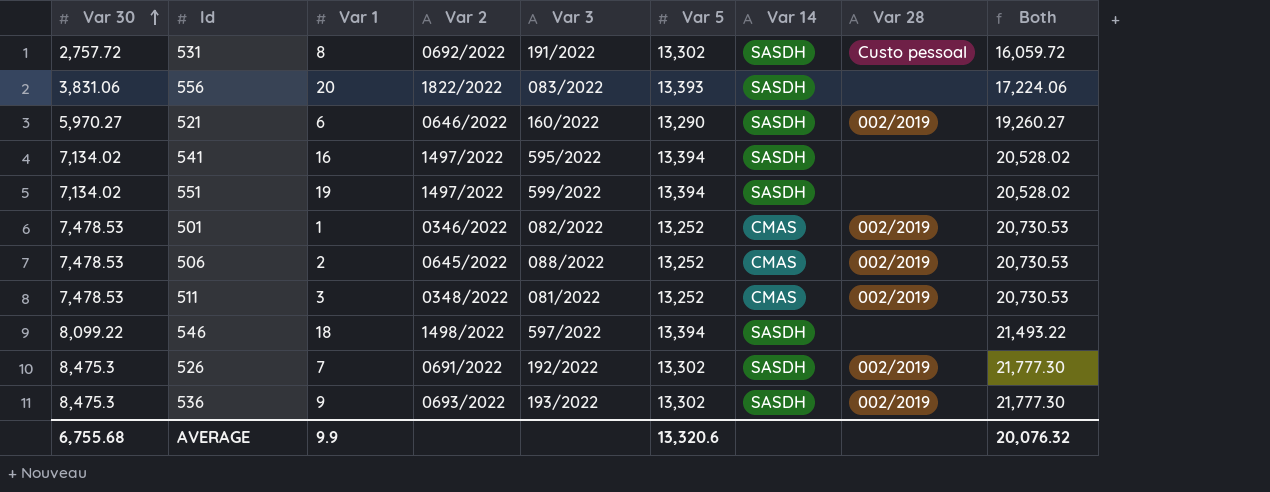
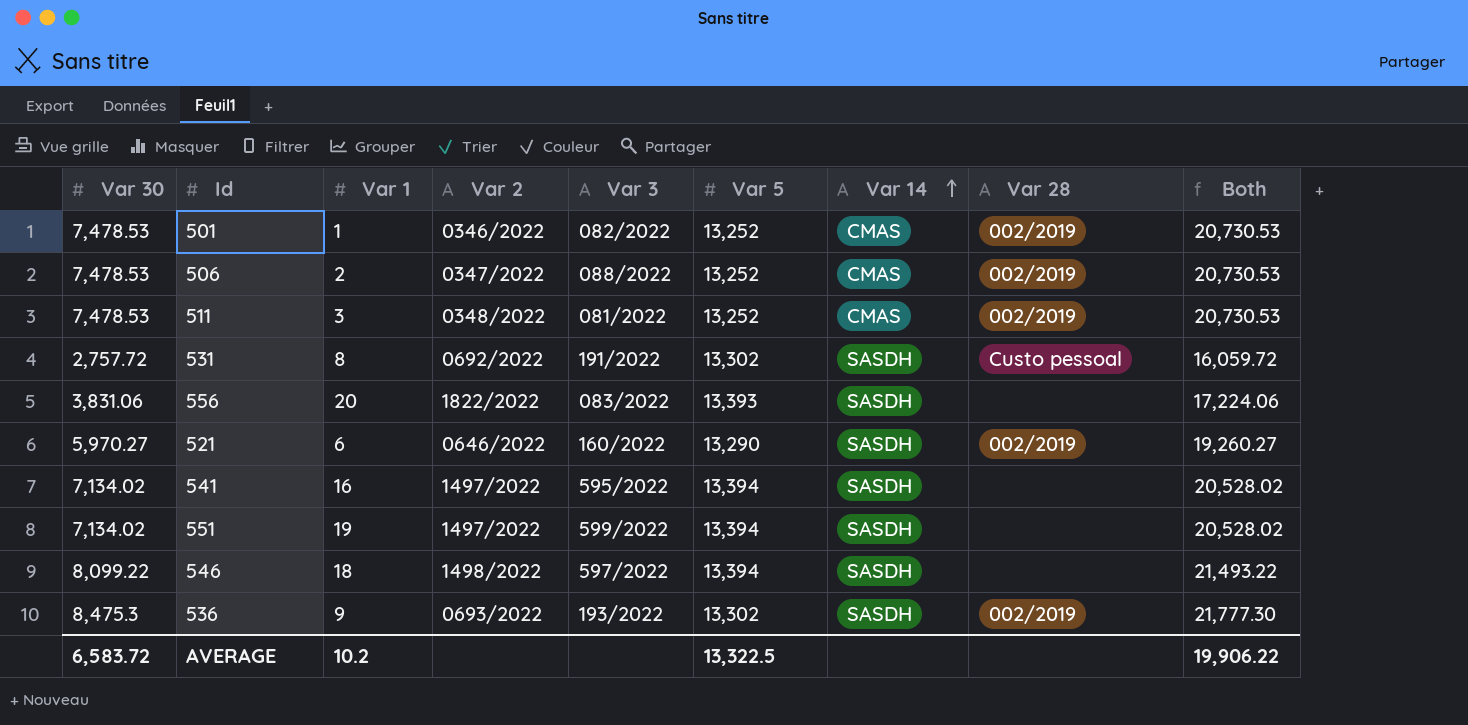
row order: Var 30 ascending -> Var 14 ascending
row 526: 8,475.3 | 7 | 0691/2022 | 192/2022 | 13,302 | SASDH | 002/2019 | 21,777.30 -> none
506 | Var 2: 0645/2022 -> 0347/2022
AVERAGE | Var 30: 6,755.68 -> 6,583.72
AVERAGE | Var 1: 9.9 -> 10.2
AVERAGE | Var 5: 13,320.6 -> 13,322.5
AVERAGE | Both: 20,076.32 -> 19,906.22

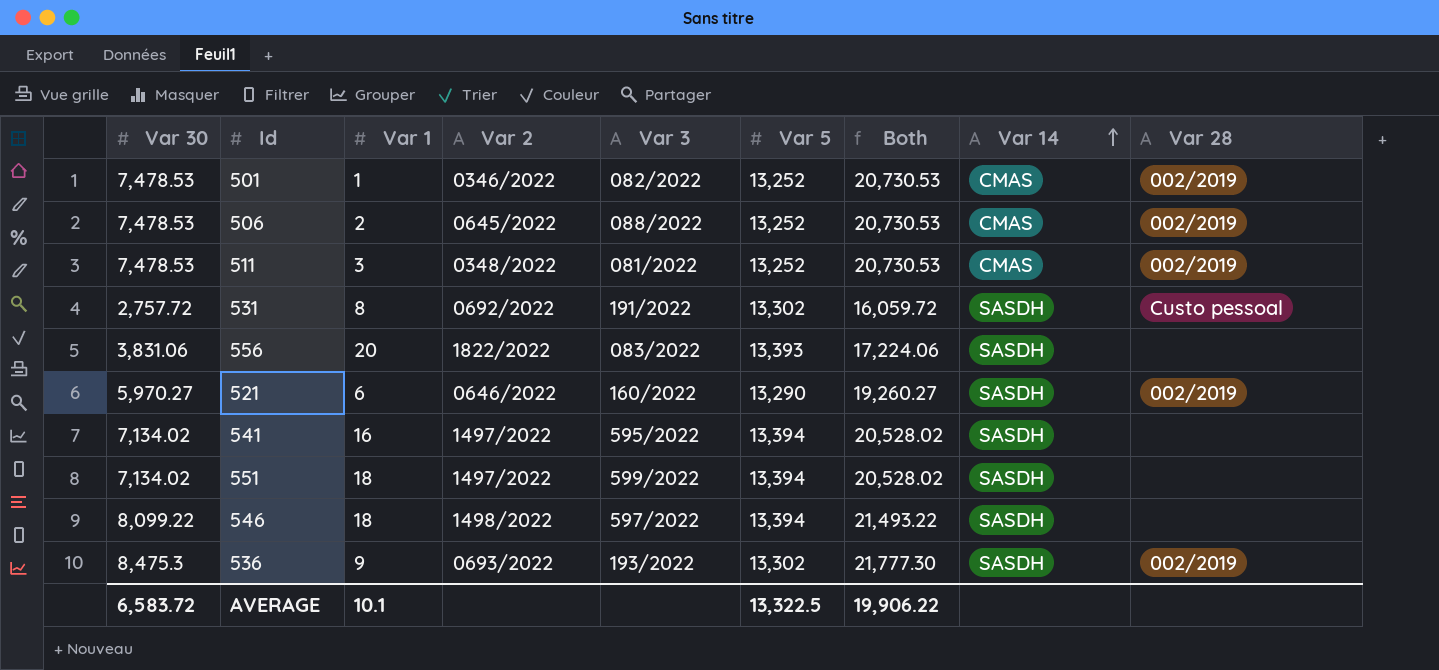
column Both | position: 9 -> 7
506 | Var 2: 0347/2022 -> 0645/2022
551 | Var 1: 19 -> 18
AVERAGE | Var 1: 10.2 -> 10.1

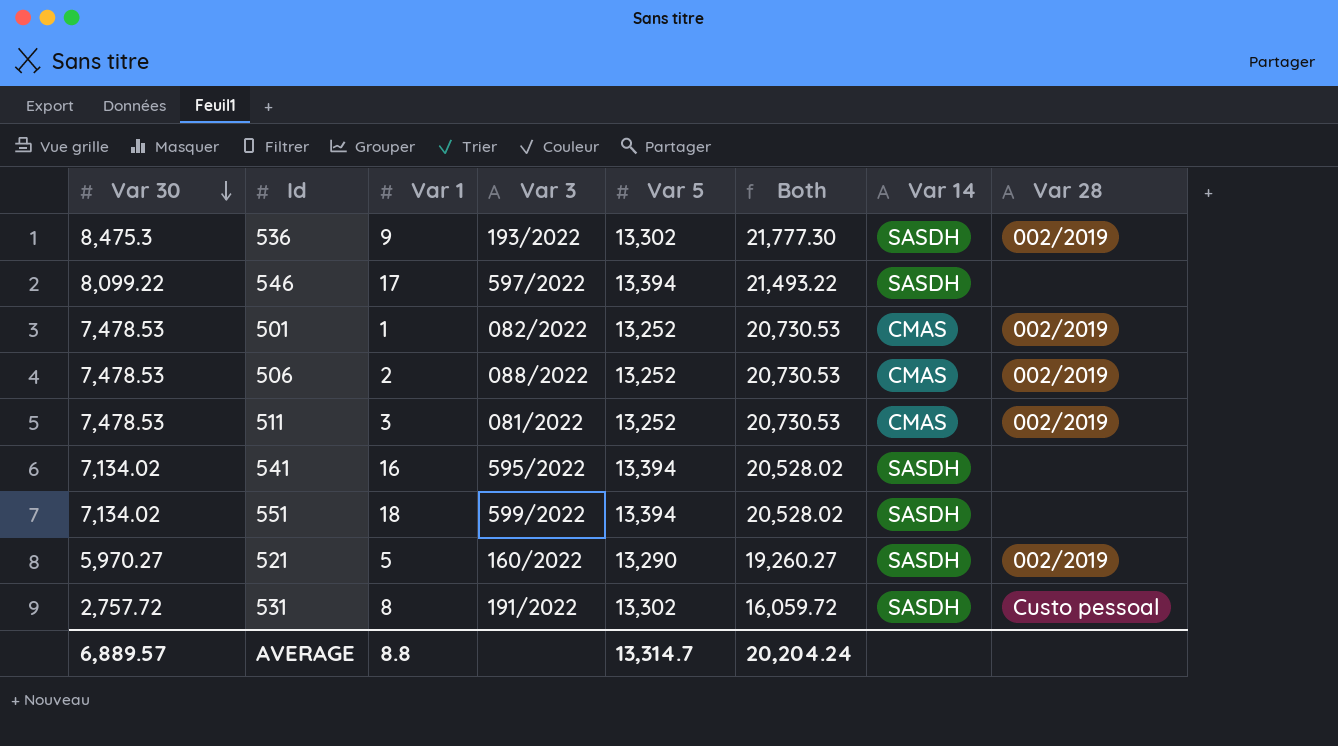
row order: Var 14 ascending -> Var 30 descending
column Var 2 | position: 4 -> none
row 556: 3,831.06 | 20 | 1822/2022 | 083/2022 | 13,393 | 17,224.06 | SASDH | none -> none
546 | Var 1: 18 -> 17
521 | Var 1: 6 -> 5
AVERAGE | Var 30: 6,583.72 -> 6,889.57
AVERAGE | Var 1: 10.1 -> 8.8
AVERAGE | Var 5: 13,322.5 -> 13,314.7
AVERAGE | Both: 19,906.22 -> 20,204.24

